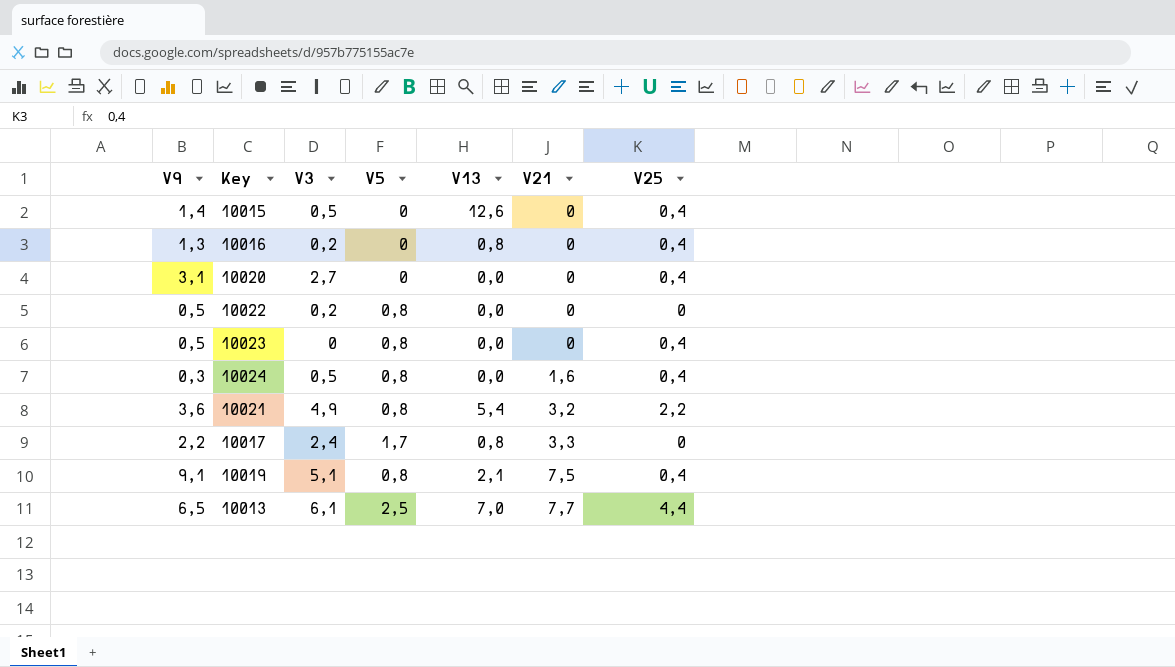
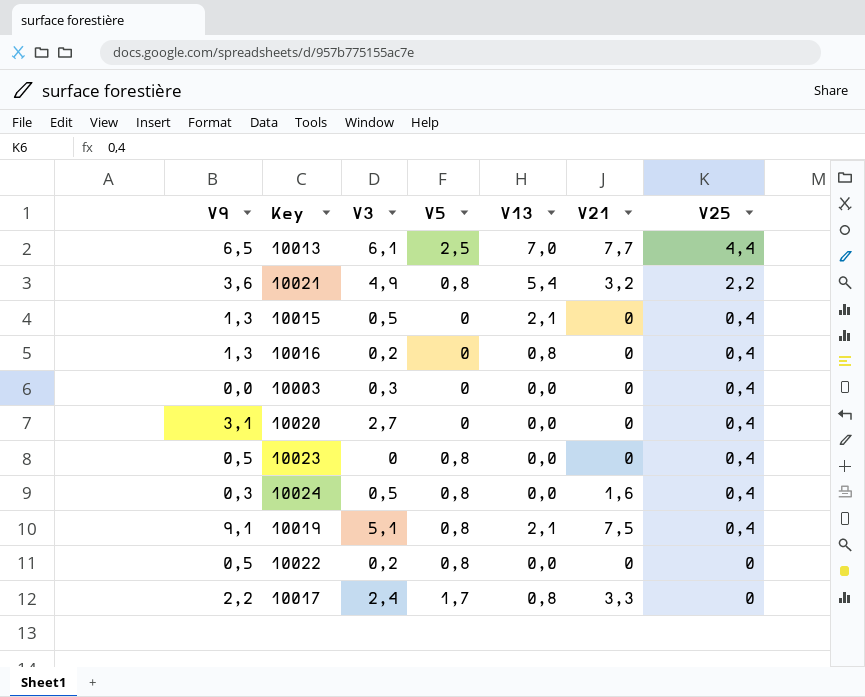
row order: V21 ascending -> V25 descending
10015 | V9: 1,4 -> 1,3
10015 | V13: 12,6 -> 2,1
row 10003: none -> 0,0 | 0,3 | 0 | 0,0 | 0 | 0,4

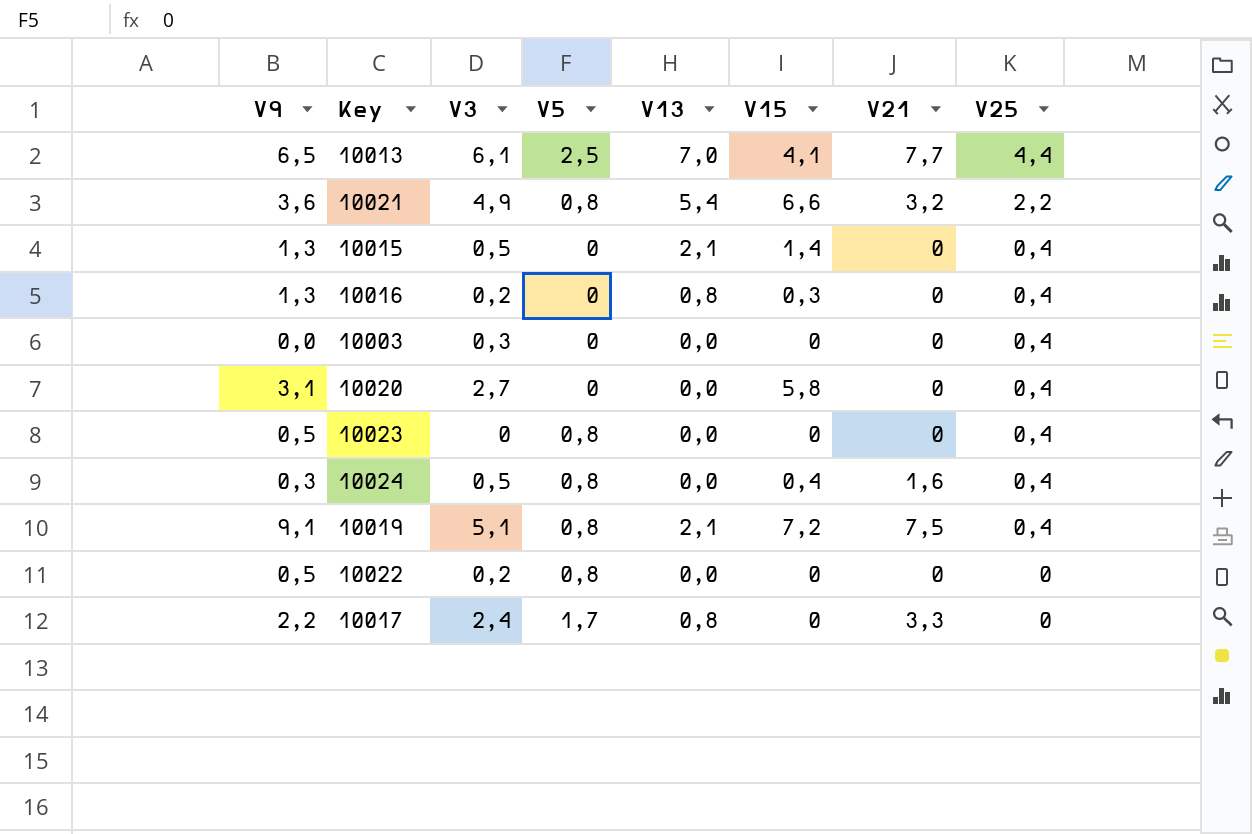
column V15 | position: none -> 6

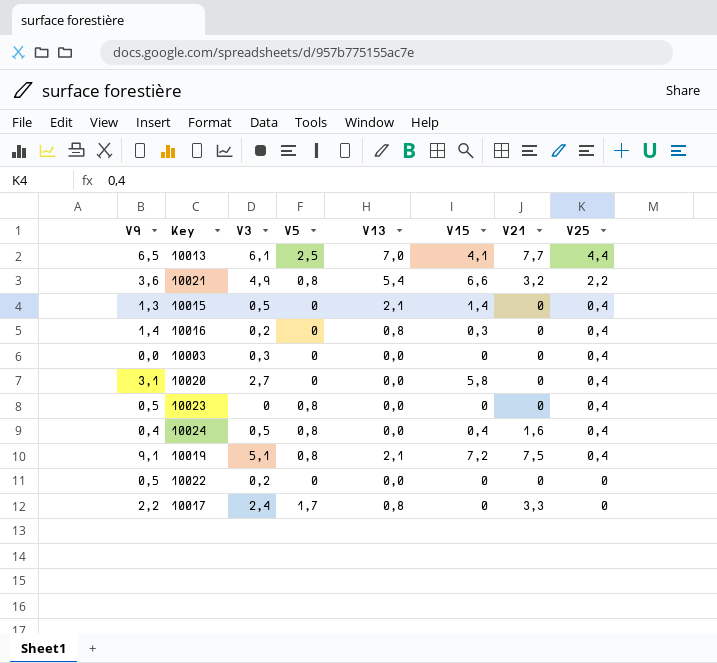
10016 | V9: 1,3 -> 1,4
10024 | V9: 0,3 -> 0,4
10022 | V5: 0,8 -> 0

